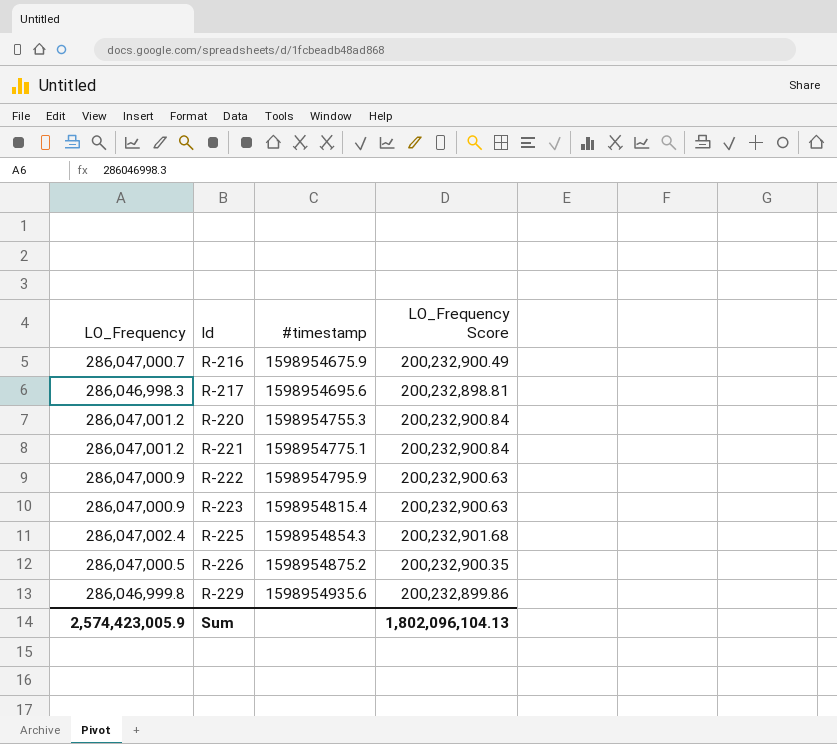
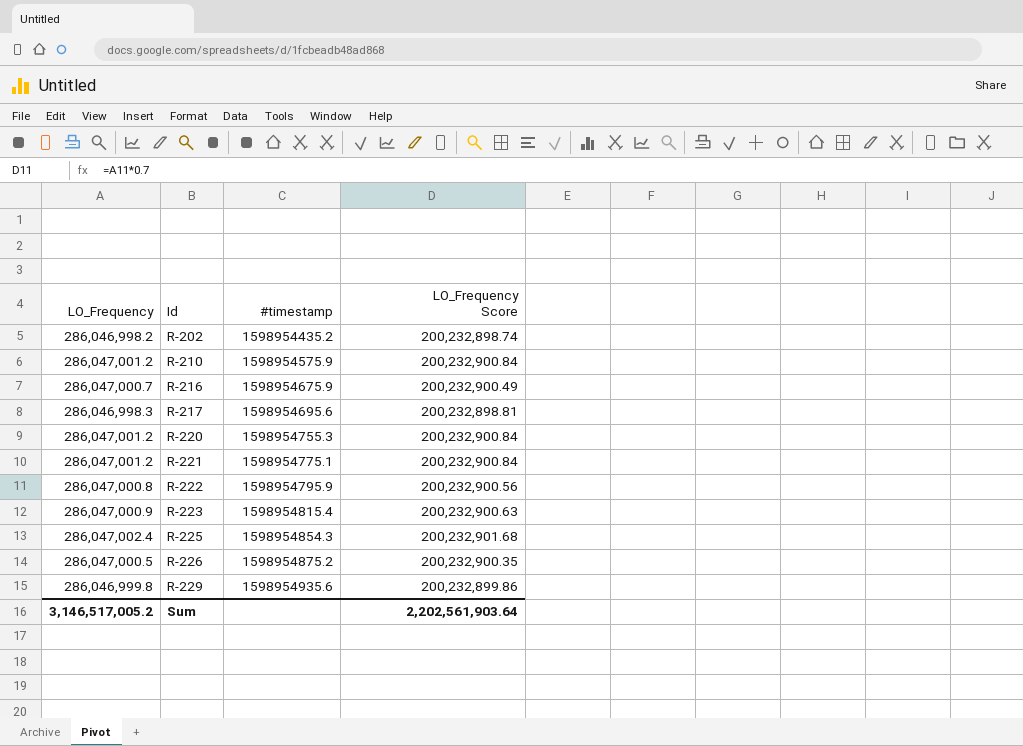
row R-202: none -> 286,046,998.2 | 1598954435.2 | 200,232,898.74
row R-210: none -> 286,047,001.2 | 1598954575.9 | 200,232,900.84
R-222 | LO_Frequency: 286,047,000.9 -> 286,047,000.8
R-222 | LO_Frequency Score: 200,232,900.63 -> 200,232,900.56
Sum | LO_Frequency: 2,574,423,005.9 -> 3,146,517,005.2
Sum | LO_Frequency Score: 1,802,096,104.13 -> 2,202,561,903.64

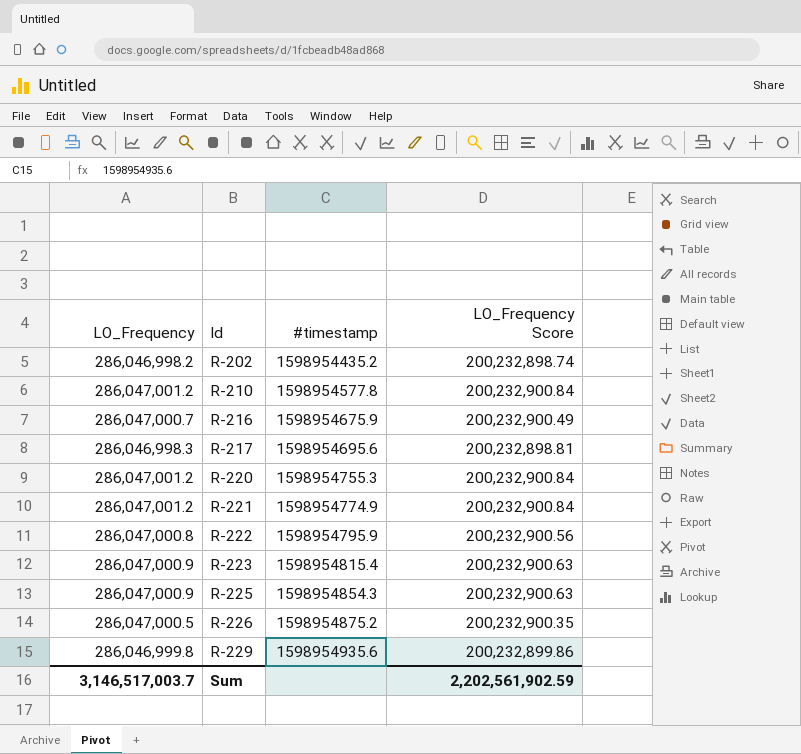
R-210 | #timestamp: 1598954575.9 -> 1598954577.8
R-221 | #timestamp: 1598954775.1 -> 1598954774.9
R-225 | LO_Frequency: 286,047,002.4 -> 286,047,000.9
R-225 | LO_Frequency Score: 200,232,901.68 -> 200,232,900.63
Sum | LO_Frequency: 3,146,517,005.2 -> 3,146,517,003.7
Sum | LO_Frequency Score: 2,202,561,903.64 -> 2,202,561,902.59

